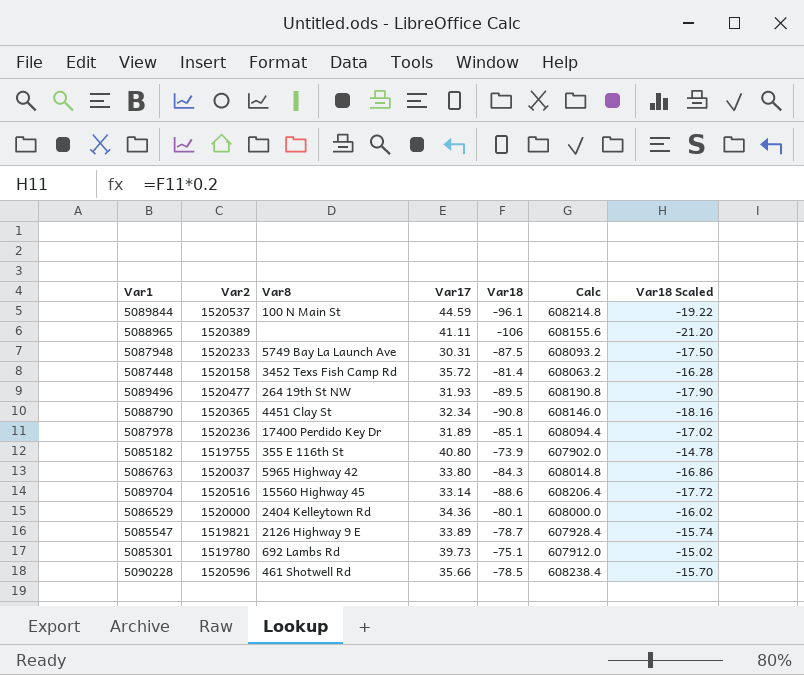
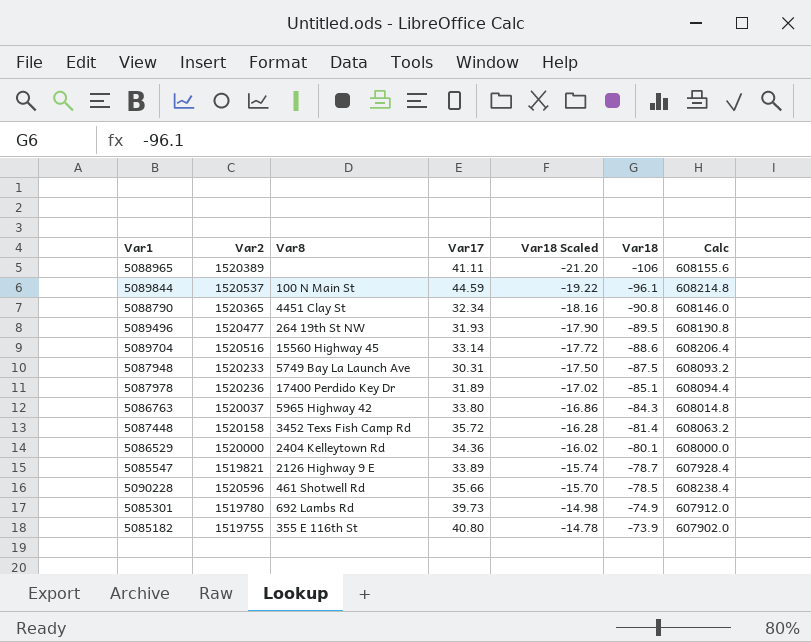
row order: none -> Var18 Scaled ascending
column Var18 Scaled | position: 7 -> 5
5085301 | Var18 Scaled: -15.02 -> -14.98
5085301 | Var18: -75.1 -> -74.9

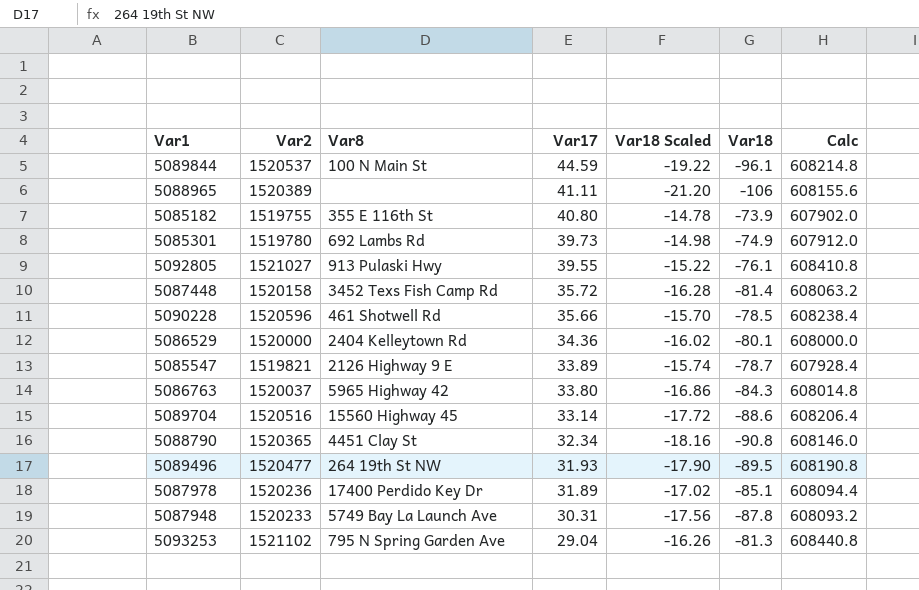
row order: Var18 Scaled ascending -> Var17 descending
row 5092805: none -> 1521027 | 913 Pulaski Hwy | 39.55 | -15.22 | -76.1 | 608410.8
5087948 | Var18 Scaled: -17.50 -> -17.56
5087948 | Var18: -87.5 -> -87.8
row 5093253: none -> 1521102 | 795 N Spring Garden Ave | 29.04 | -16.26 | -81.3 | 608440.8

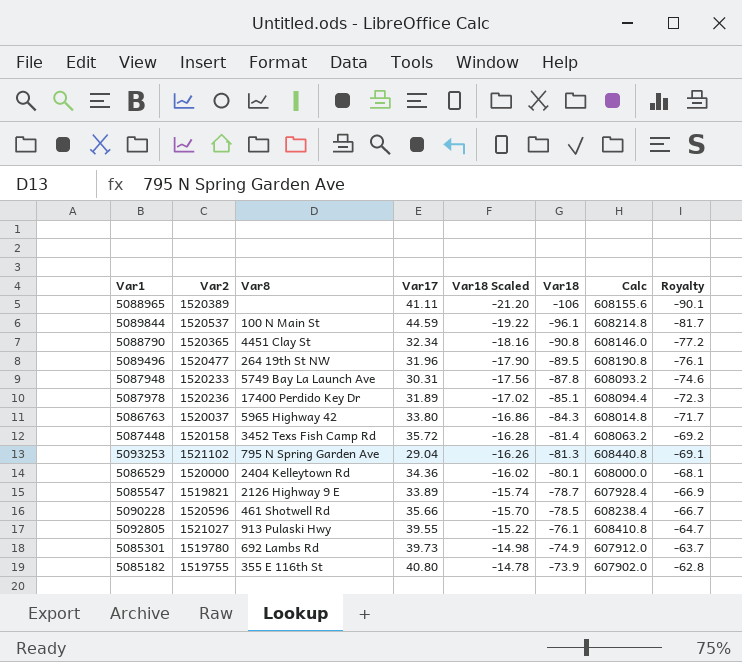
row order: Var17 descending -> Var18 Scaled ascending
column Royalty | formula: none -> [Var18] * 0.85
row 5089704: 1520516 | 15560 Highway 45 | 33.14 | -17.72 | -88.6 | 608206.4 -> none
5089496 | Var17: 31.93 -> 31.96

